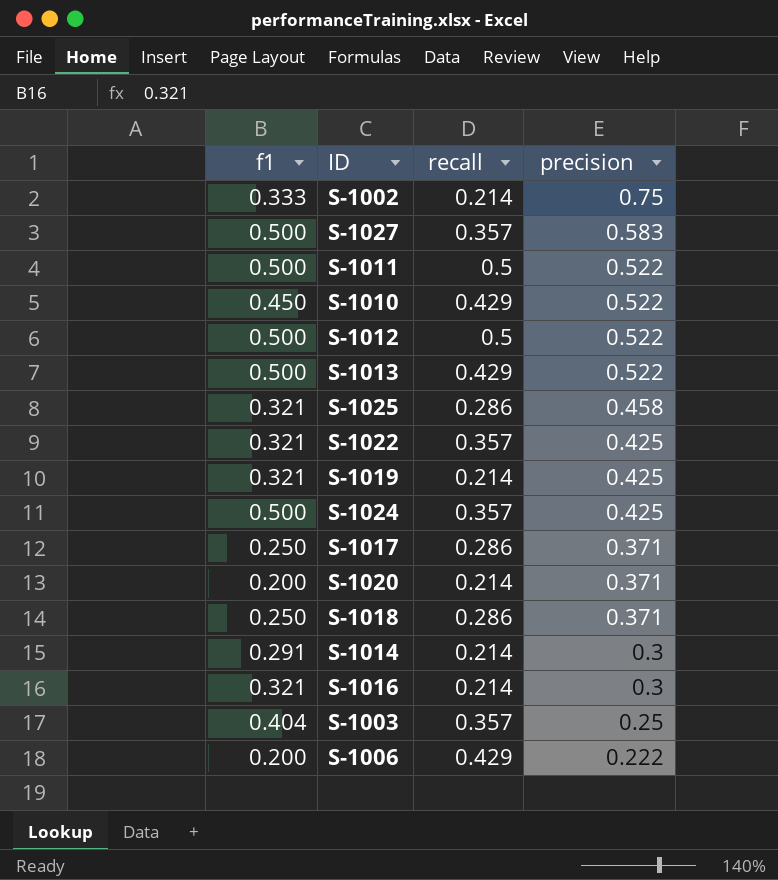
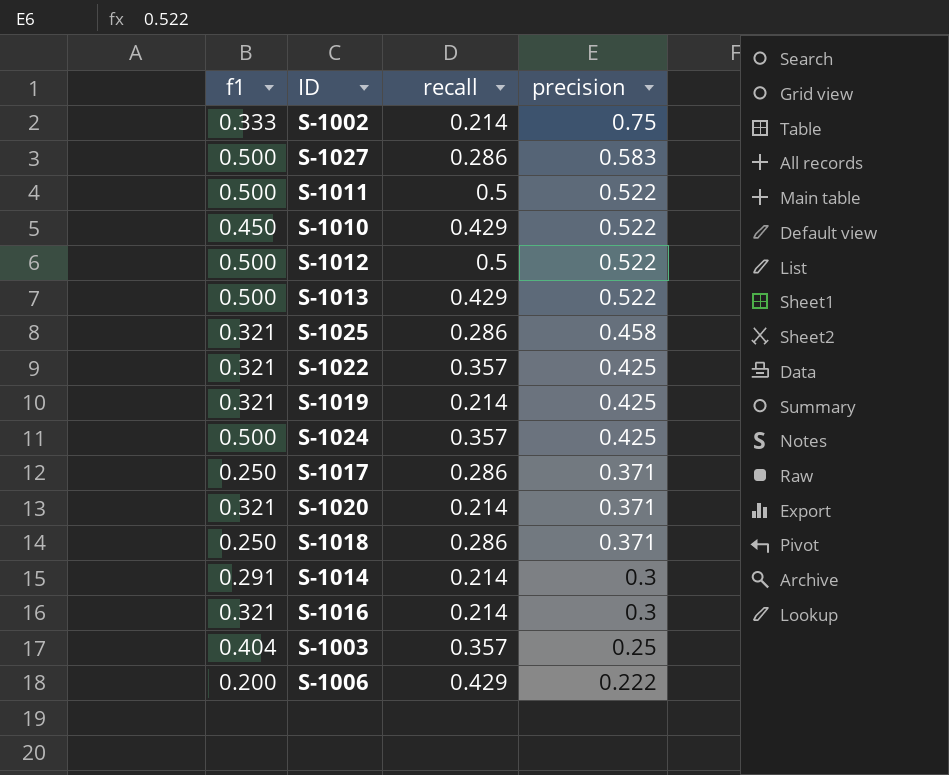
S-1027 | recall: 0.357 -> 0.286
S-1020 | f1: 0.200 -> 0.321

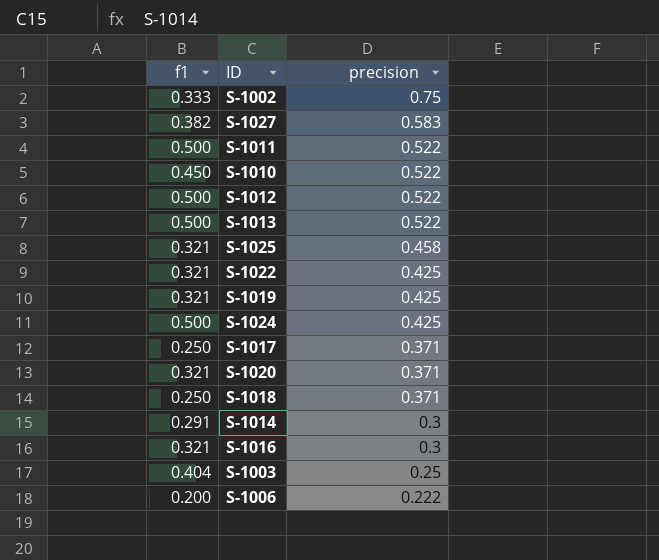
column recall | position: 3 -> none
S-1027 | f1: 0.500 -> 0.382

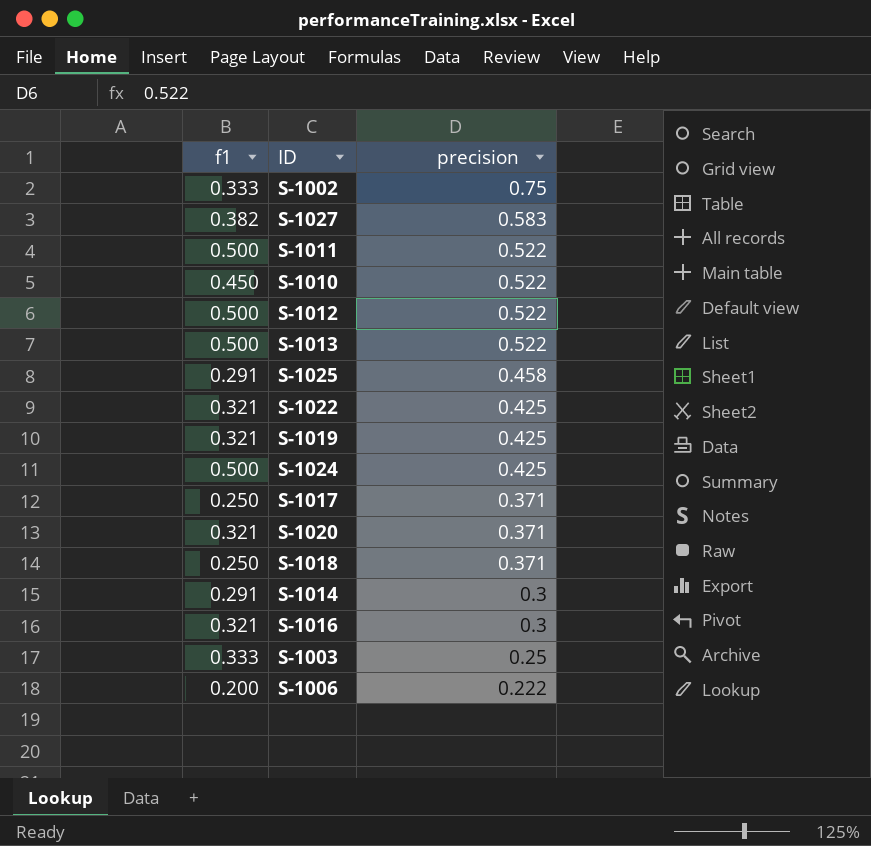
S-1025 | f1: 0.321 -> 0.291
S-1003 | f1: 0.404 -> 0.333

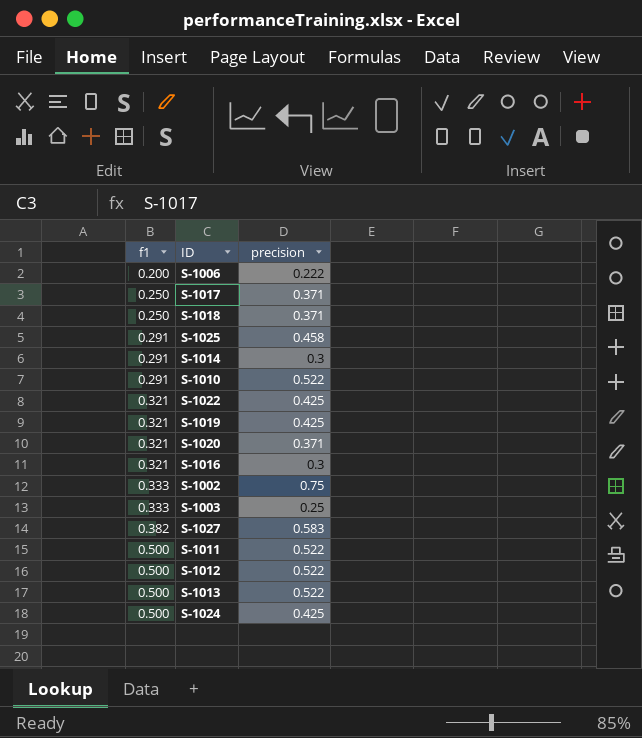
row order: precision descending -> f1 ascending
S-1010 | f1: 0.450 -> 0.291

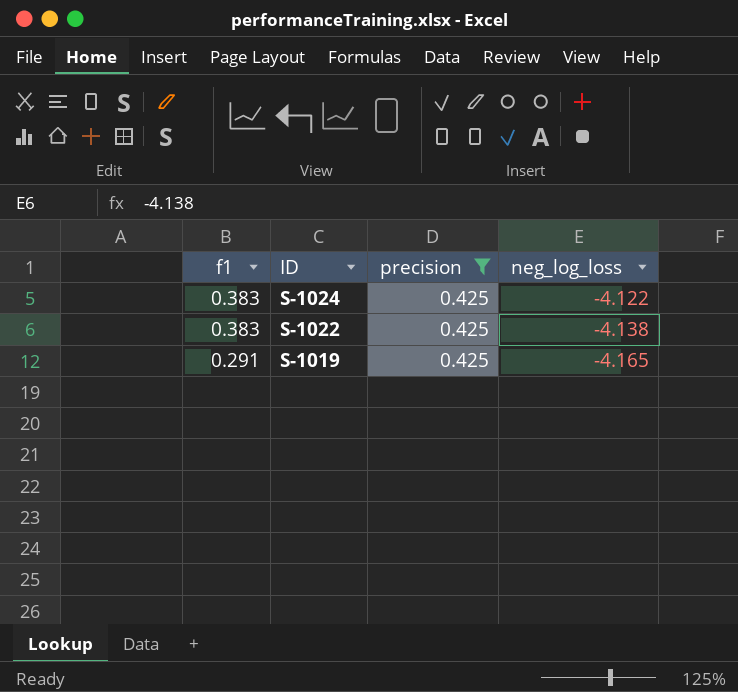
filter: none -> precision = 0.425
row order: f1 ascending -> f1 descending
column neg_log_loss | position: none -> 4
S-1024 | f1: 0.500 -> 0.383
S-1022 | f1: 0.321 -> 0.383
S-1019 | f1: 0.321 -> 0.291

